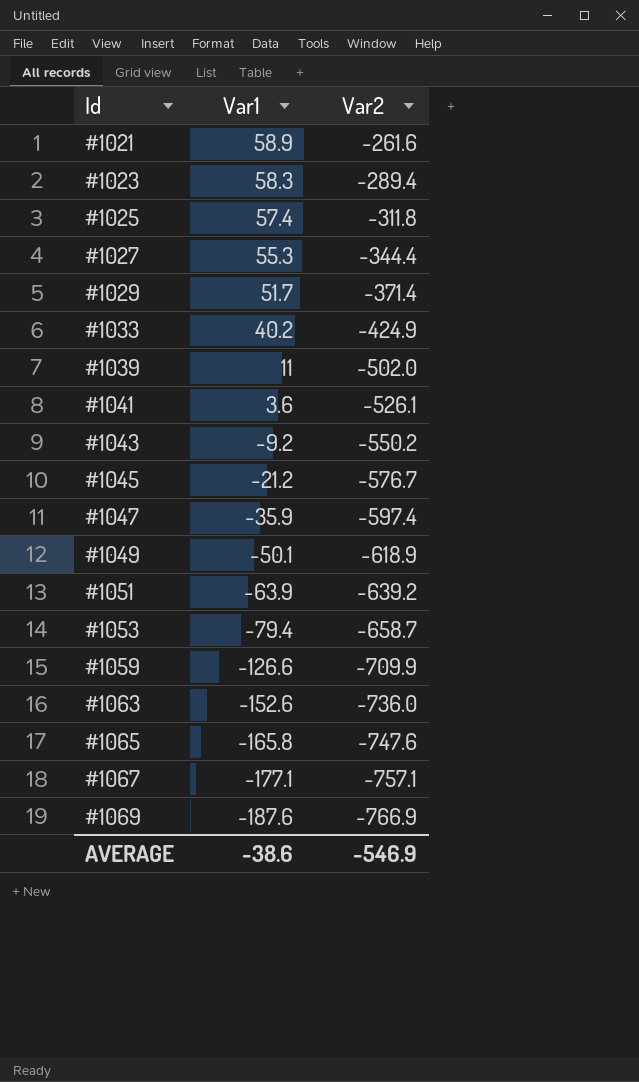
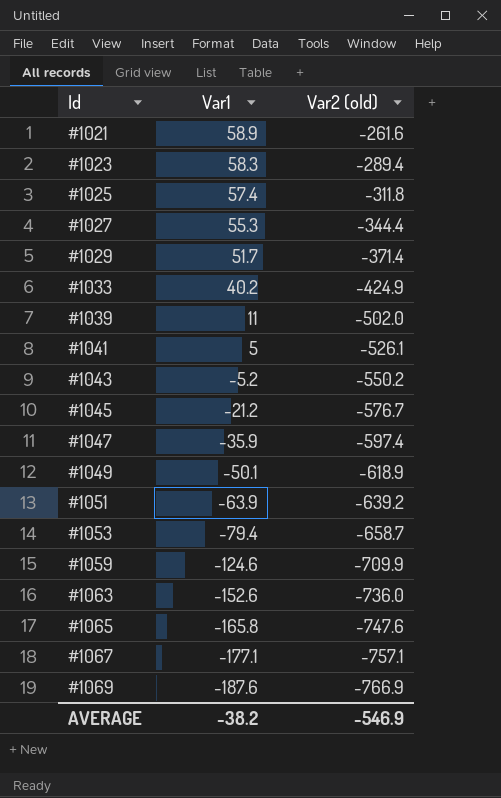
column name: Var2 -> Var2 (old)
#1041 | Var1: 3.6 -> 5
#1043 | Var1: -9.2 -> -5.2
#1059 | Var1: -126.6 -> -124.6
AVERAGE | Var1: -38.6 -> -38.2

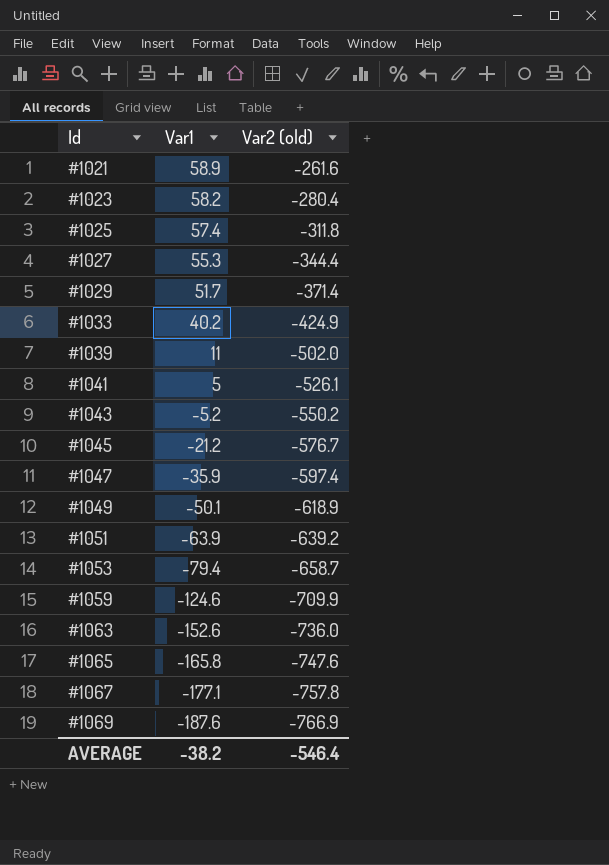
#1023 | Var1: 58.3 -> 58.2
#1023 | Var2 (old): -289.4 -> -280.4
#1067 | Var2 (old): -757.1 -> -757.8
AVERAGE | Var2 (old): -546.9 -> -546.4

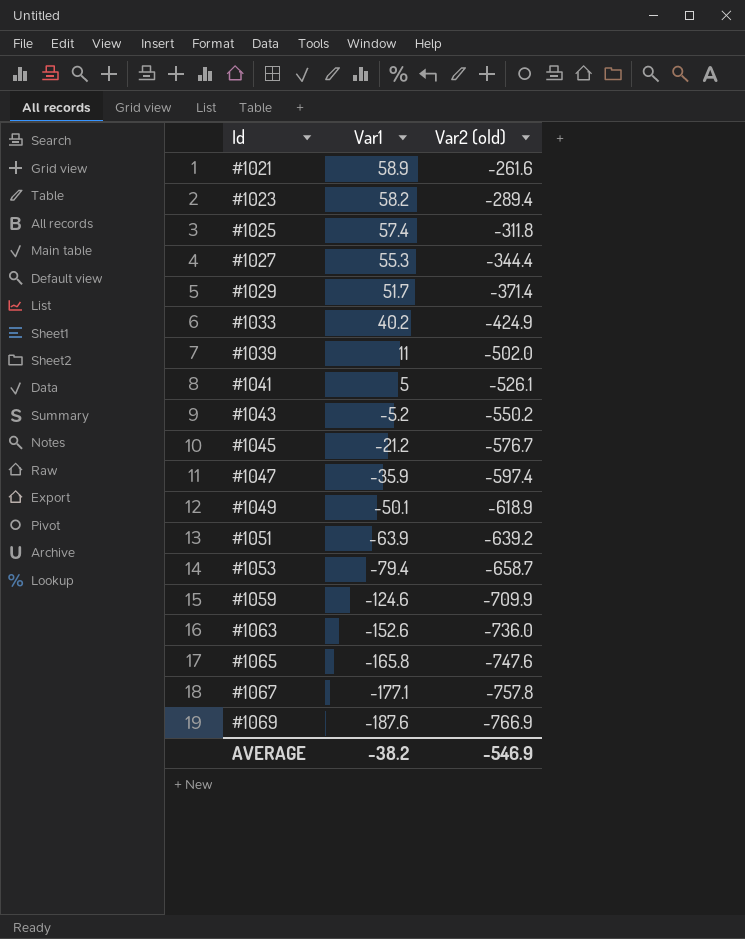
#1023 | Var2 (old): -280.4 -> -289.4
AVERAGE | Var2 (old): -546.4 -> -546.9

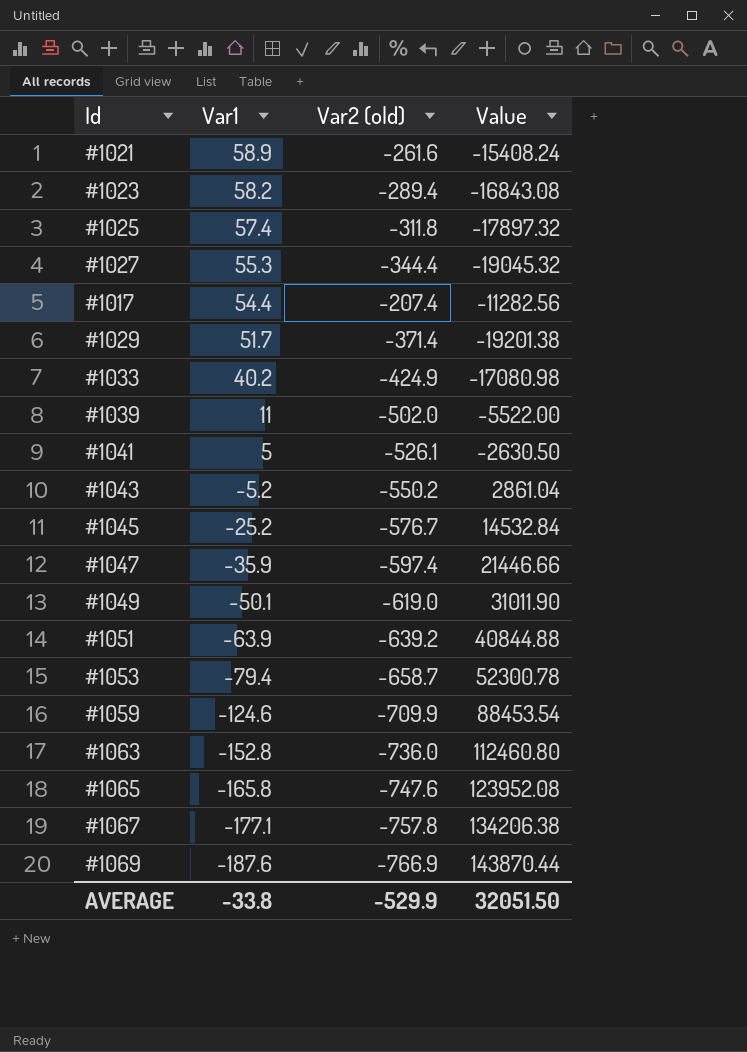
column Value | formula: none -> [Var1] * [Var2 (old)]
row #1017: none -> 54.4 | -207.4 | -11282.56
#1045 | Var1: -21.2 -> -25.2
#1049 | Var2 (old): -618.9 -> -619.0
#1063 | Var1: -152.6 -> -152.8
AVERAGE | Var1: -38.2 -> -33.8
AVERAGE | Var2 (old): -546.9 -> -529.9

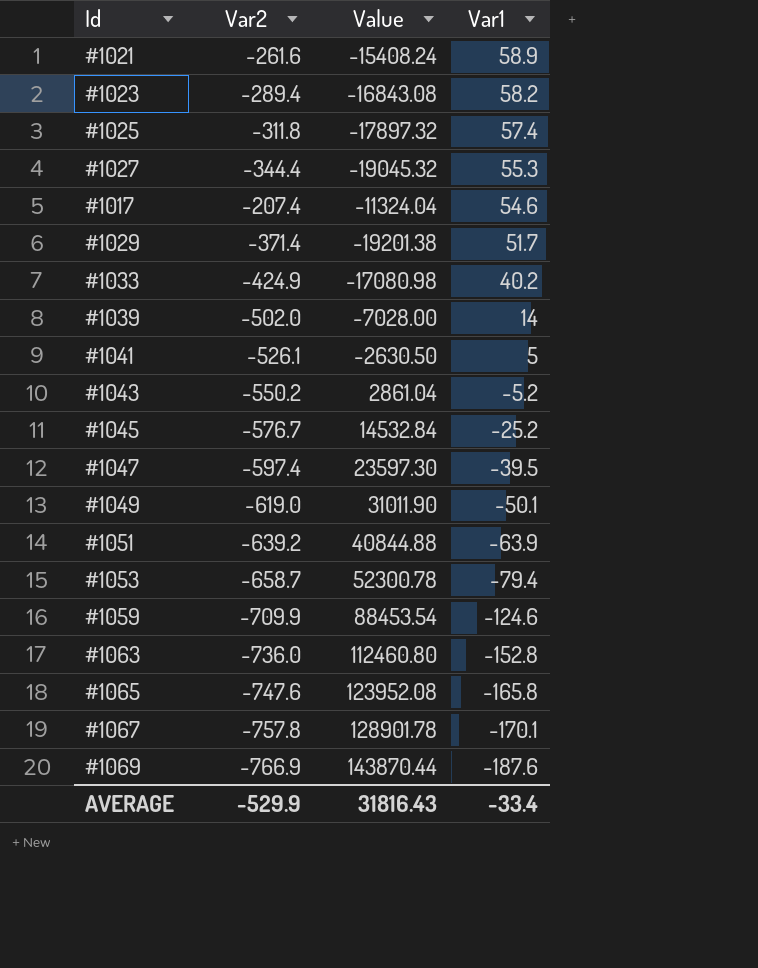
column name: Var2 (old) -> Var2
column Var1 | position: 2 -> 4
#1017 | Value: -11282.56 -> -11324.04
#1017 | Var1: 54.4 -> 54.6
#1039 | Value: -5522.00 -> -7028.00
#1039 | Var1: 11 -> 14
#1047 | Value: 21446.66 -> 23597.30
#1047 | Var1: -35.9 -> -39.5
#1067 | Value: 134206.38 -> 128901.78
#1067 | Var1: -177.1 -> -170.1
AVERAGE | Value: 32051.50 -> 31816.43
AVERAGE | Var1: -33.8 -> -33.4

